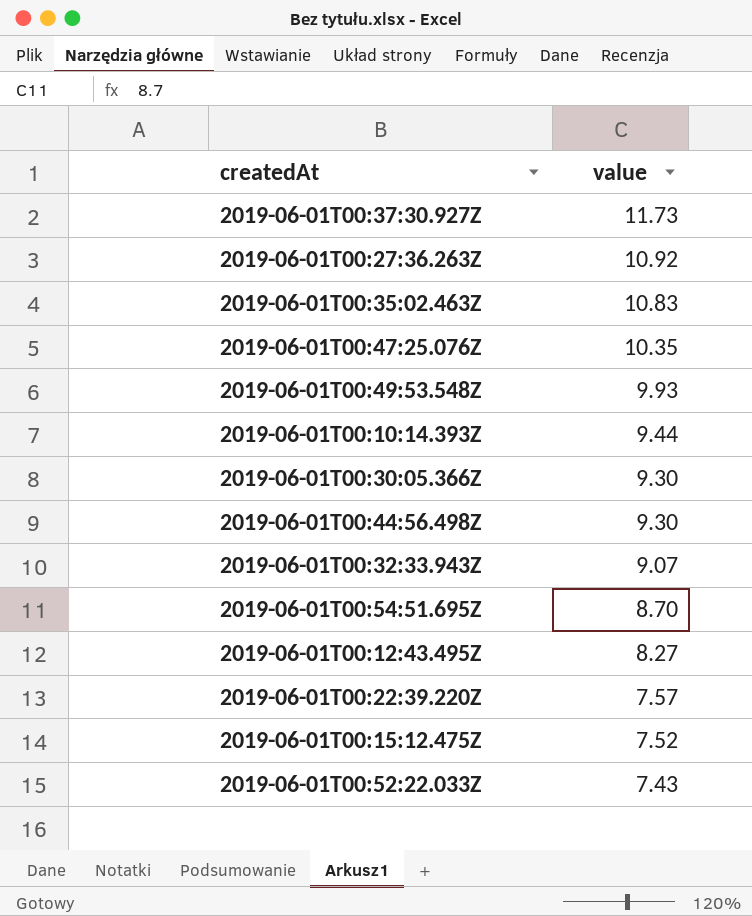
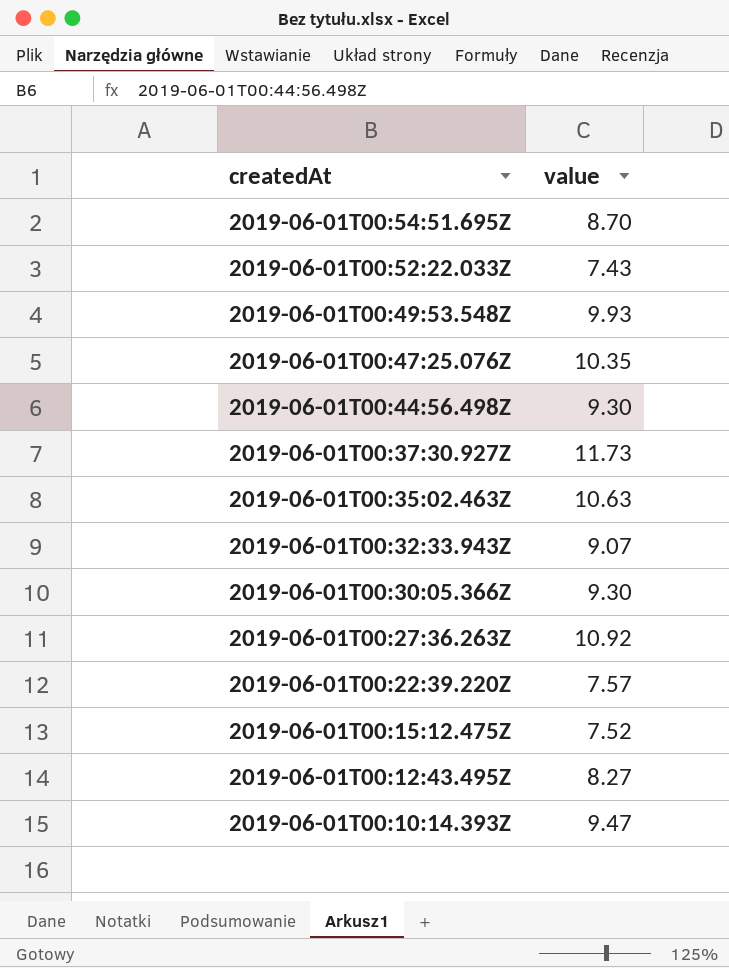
row order: value descending -> createdAt descending
2019-06-01T00:35:02.463Z | value: 10.83 -> 10.63
2019-06-01T00:10:14.393Z | value: 9.44 -> 9.47

